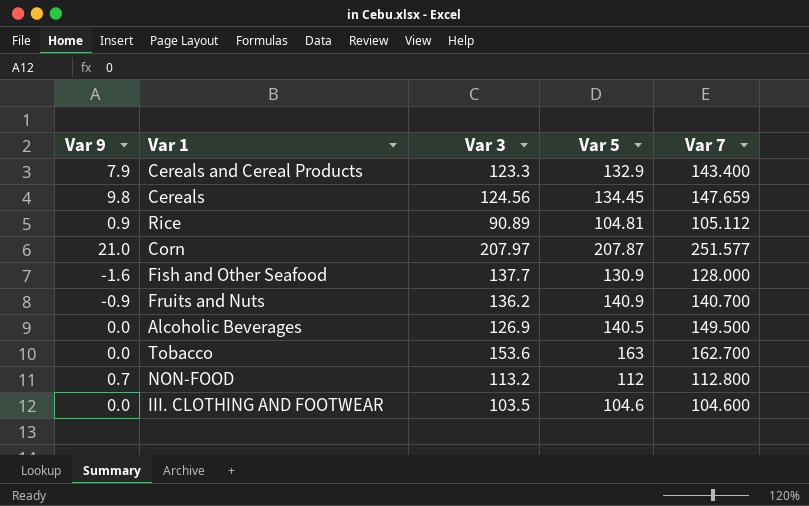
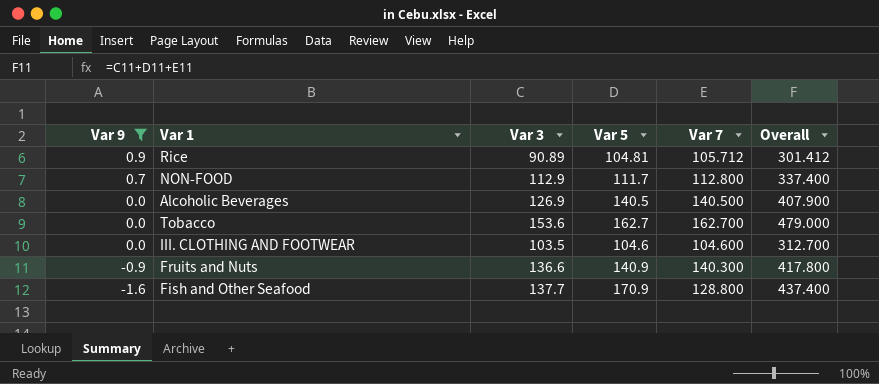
filter: none -> Var 9 <= 0.9
row order: none -> Var 9 descending
column Overall | formula: none -> [Var 3] + [Var 5] + [Var 7]
Rice | Var 7: 105.112 -> 105.712
NON-FOOD | Var 3: 113.2 -> 112.9
NON-FOOD | Var 5: 112 -> 111.7
Alcoholic Beverages | Var 7: 149.500 -> 140.500
Tobacco | Var 5: 163 -> 162.7
Fruits and Nuts | Var 3: 136.2 -> 136.6
Fruits and Nuts | Var 7: 140.700 -> 140.300
Fish and Other Seafood | Var 5: 130.9 -> 170.9
Fish and Other Seafood | Var 7: 128.000 -> 128.800

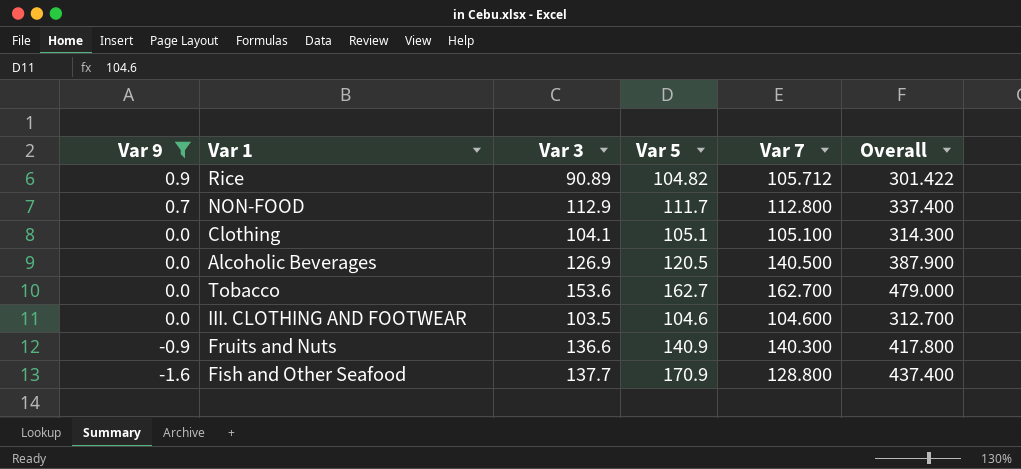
Rice | Var 5: 104.81 -> 104.82
Rice | Overall: 301.412 -> 301.422
row Clothing: none -> 0.0 | 104.1 | 105.1 | 105.100 | 314.300
Alcoholic Beverages | Var 5: 140.5 -> 120.5
Alcoholic Beverages | Overall: 407.900 -> 387.900

